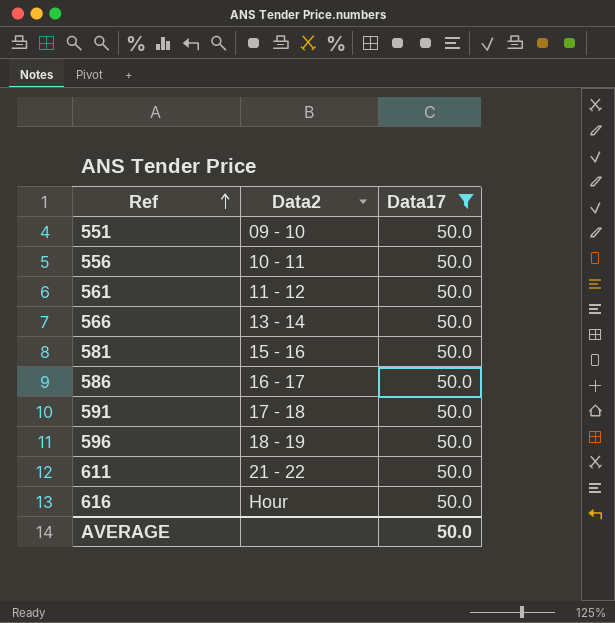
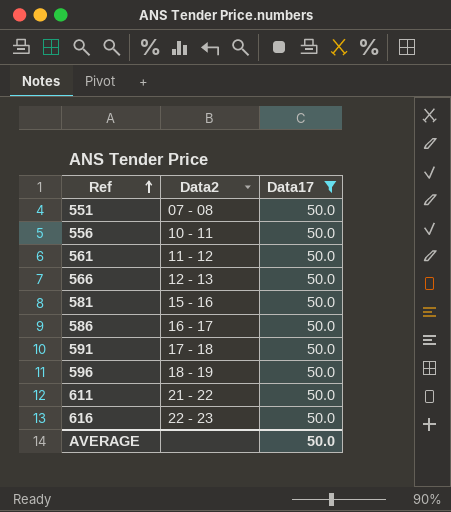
551 | Data2: 09 - 10 -> 07 - 08
566 | Data2: 13 - 14 -> 12 - 13
616 | Data2: Hour -> 22 - 23

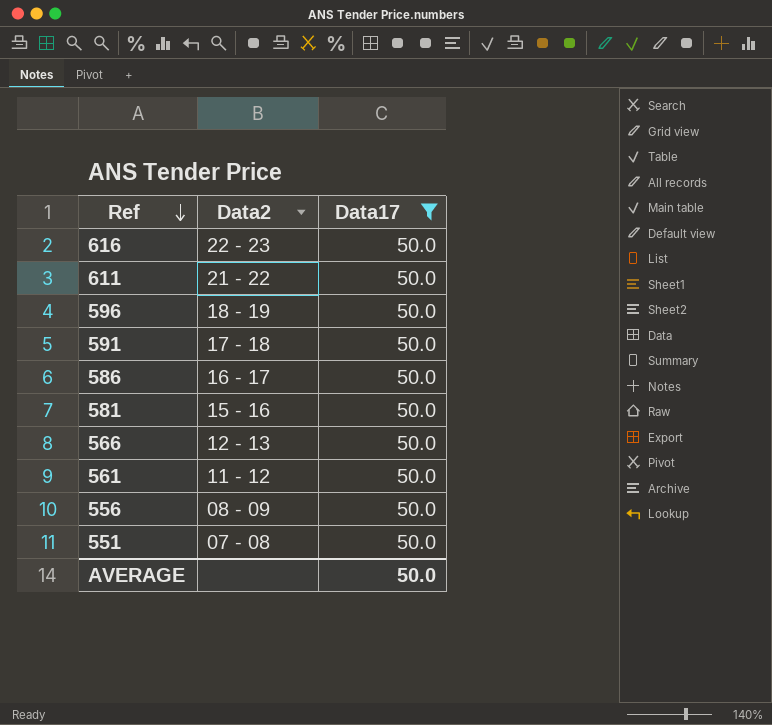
row order: Ref ascending -> Ref descending
556 | Data2: 10 - 11 -> 08 - 09

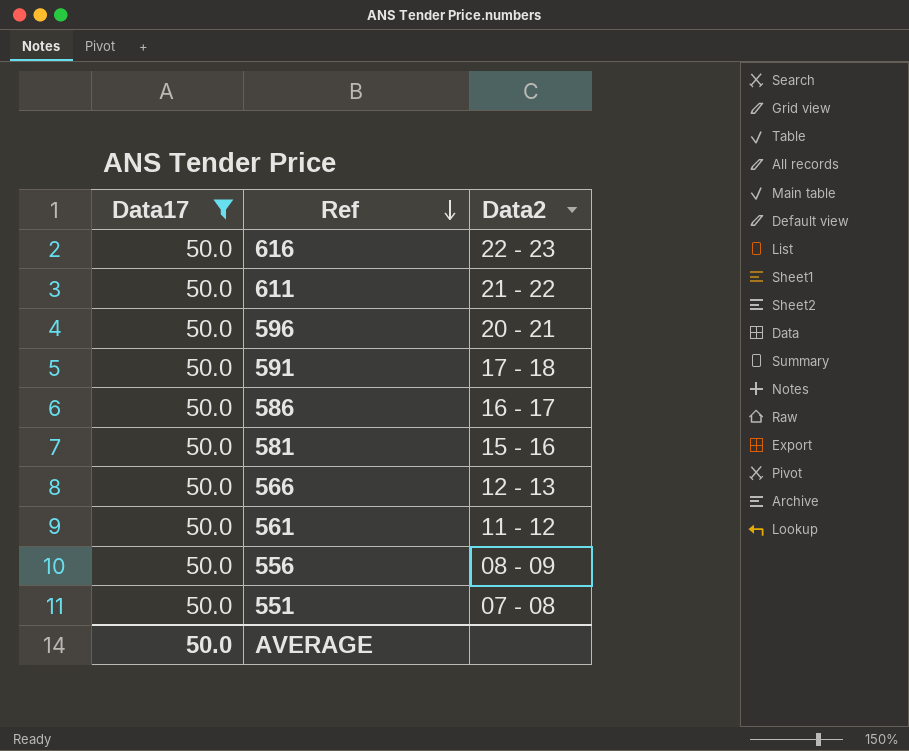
column Data17 | position: 3 -> 1
596 | Data2: 18 - 19 -> 20 - 21

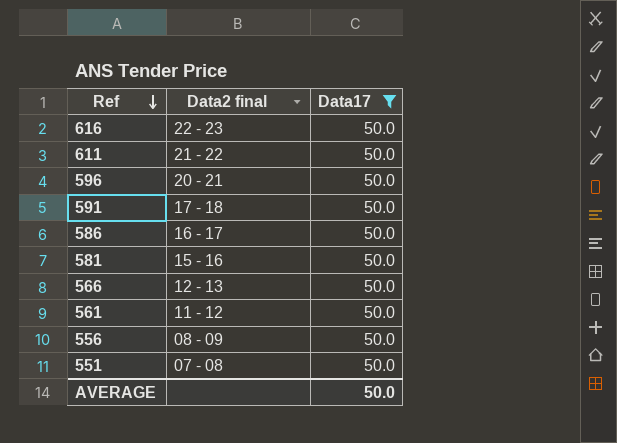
column name: Data2 -> Data2 final
column Data17 | position: 1 -> 3

